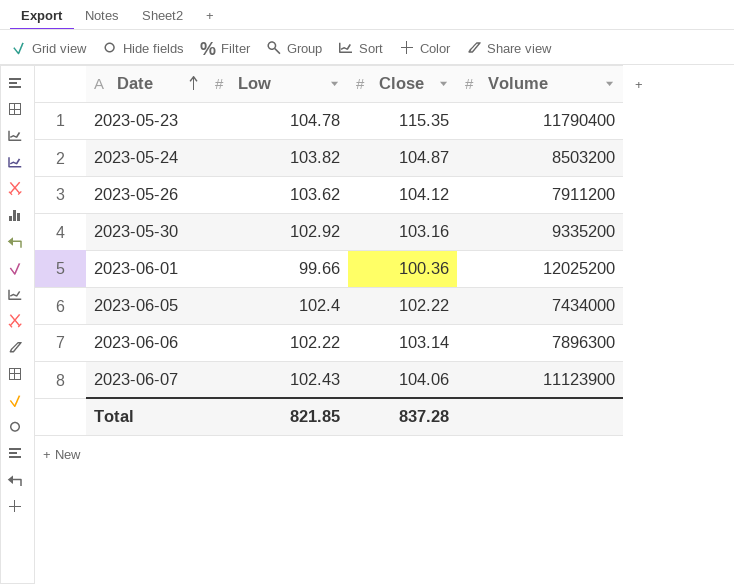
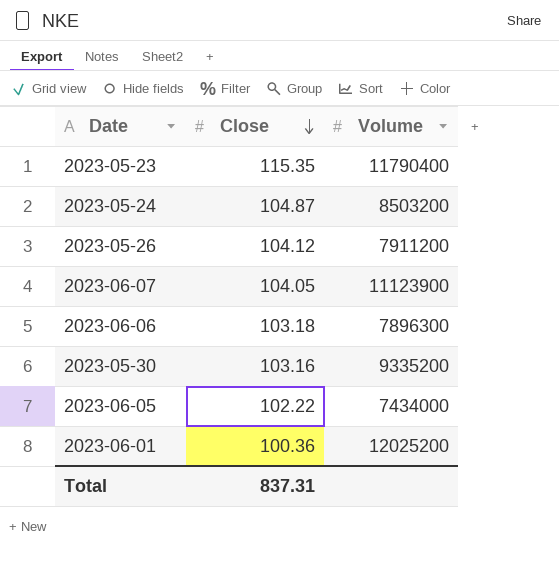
row order: Date ascending -> Close descending
column Low | position: 2 -> none
2023-06-07 | Close: 104.06 -> 104.05
2023-06-06 | Close: 103.14 -> 103.18
Total | Close: 837.28 -> 837.31

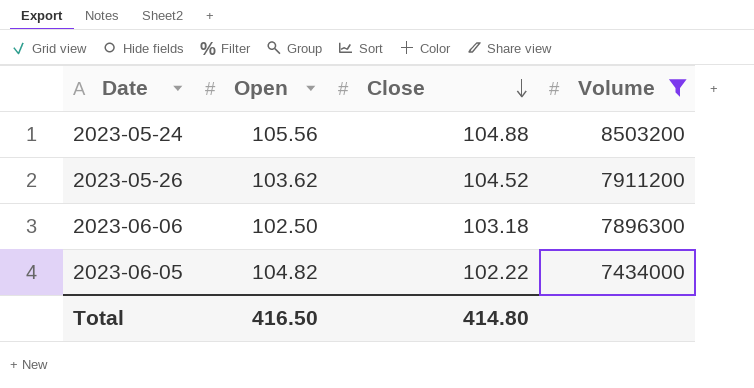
filter: none -> Volume <= 8503200
column Open | position: none -> 2
2023-05-24 | Close: 104.87 -> 104.88
2023-05-26 | Close: 104.12 -> 104.52
Total | Close: 837.31 -> 414.80

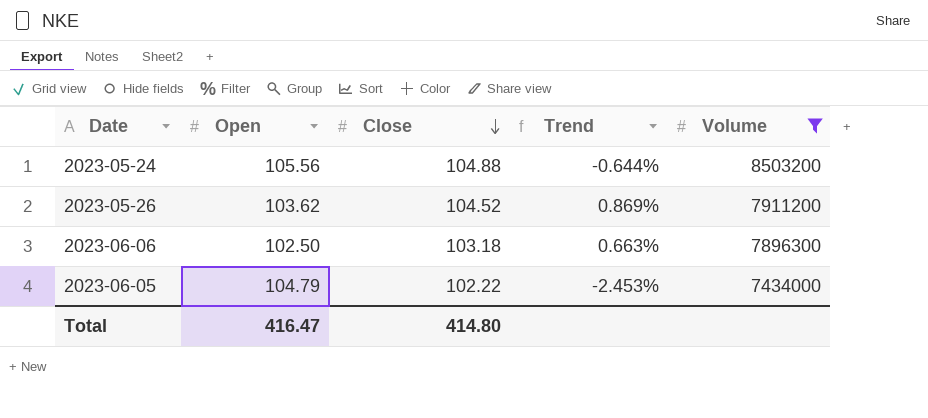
column Trend | formula: none -> ([Close] - [Open]) / [Open]
2023-06-05 | Open: 104.82 -> 104.79
Total | Open: 416.50 -> 416.47

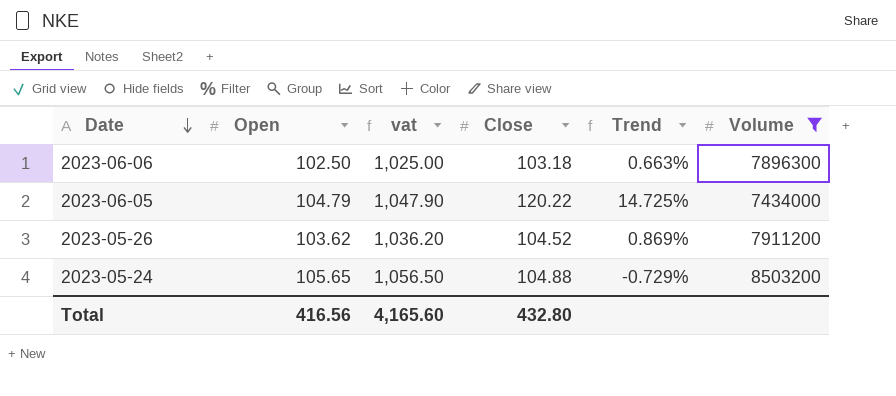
row order: Close descending -> Date descending
column vat | formula: none -> [Open] * 10
2023-06-05 | Close: 102.22 -> 120.22
2023-06-05 | Trend: -2.453% -> 14.725%
2023-05-24 | Open: 105.56 -> 105.65
2023-05-24 | Trend: -0.644% -> -0.729%
Total | Open: 416.47 -> 416.56
Total | Close: 414.80 -> 432.80

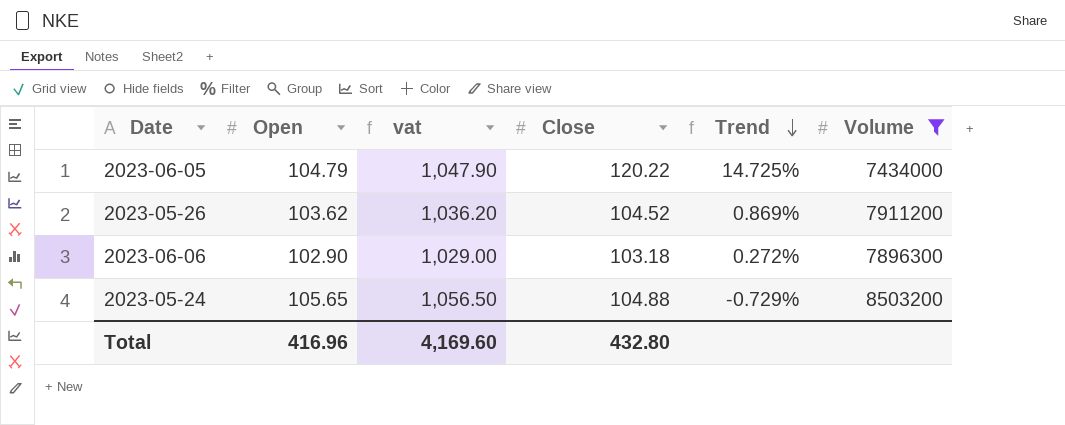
row order: Date descending -> Trend descending
2023-06-06 | Open: 102.50 -> 102.90
2023-06-06 | vat: 1,025.00 -> 1,029.00
2023-06-06 | Trend: 0.663% -> 0.272%
Total | Open: 416.56 -> 416.96
Total | vat: 4,165.60 -> 4,169.60

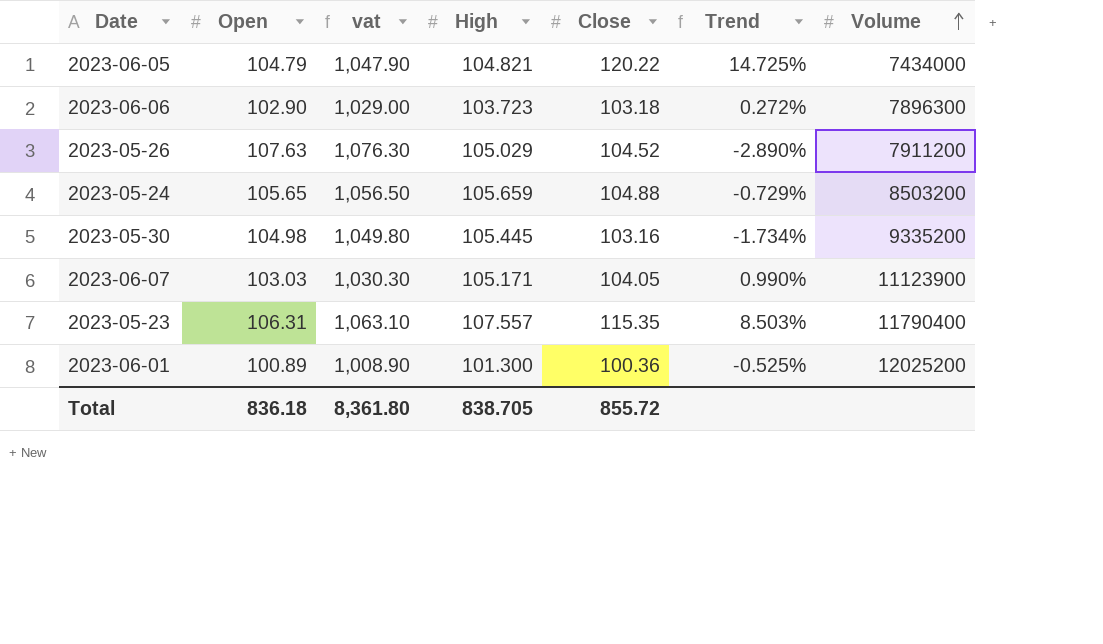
filter: Volume <= 8503200 -> none
row order: Trend descending -> Volume ascending
column High | position: none -> 4
2023-05-26 | Open: 103.62 -> 107.63
2023-05-26 | vat: 1,036.20 -> 1,076.30
2023-05-26 | Trend: 0.869% -> -2.890%
Total | Open: 416.96 -> 836.18
Total | vat: 4,169.60 -> 8,361.80
Total | Close: 432.80 -> 855.72

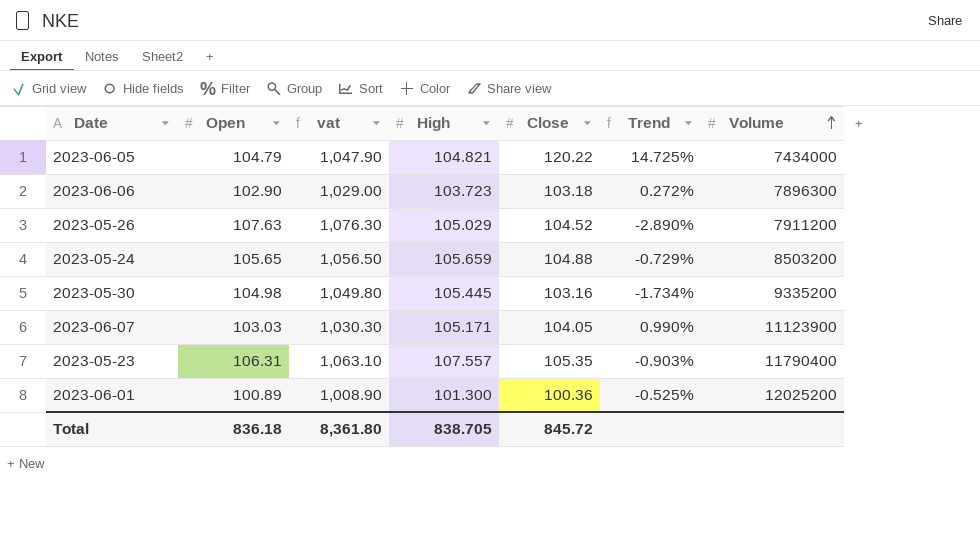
2023-05-23 | Close: 115.35 -> 105.35
2023-05-23 | Trend: 8.503% -> -0.903%
Total | Close: 855.72 -> 845.72

